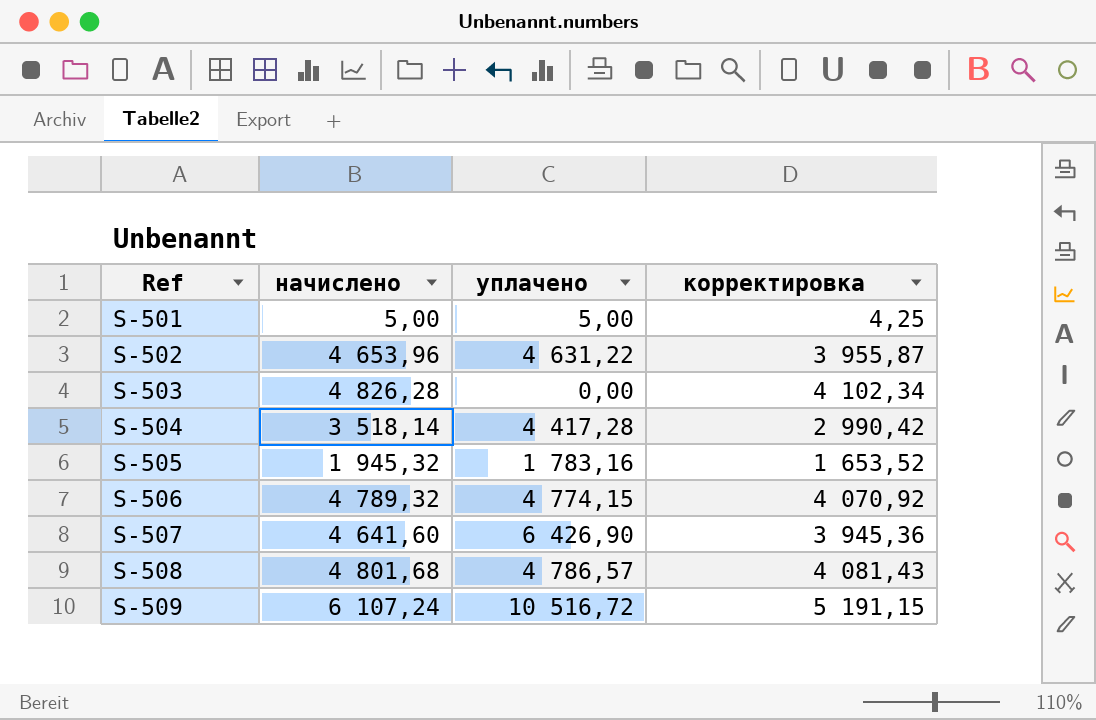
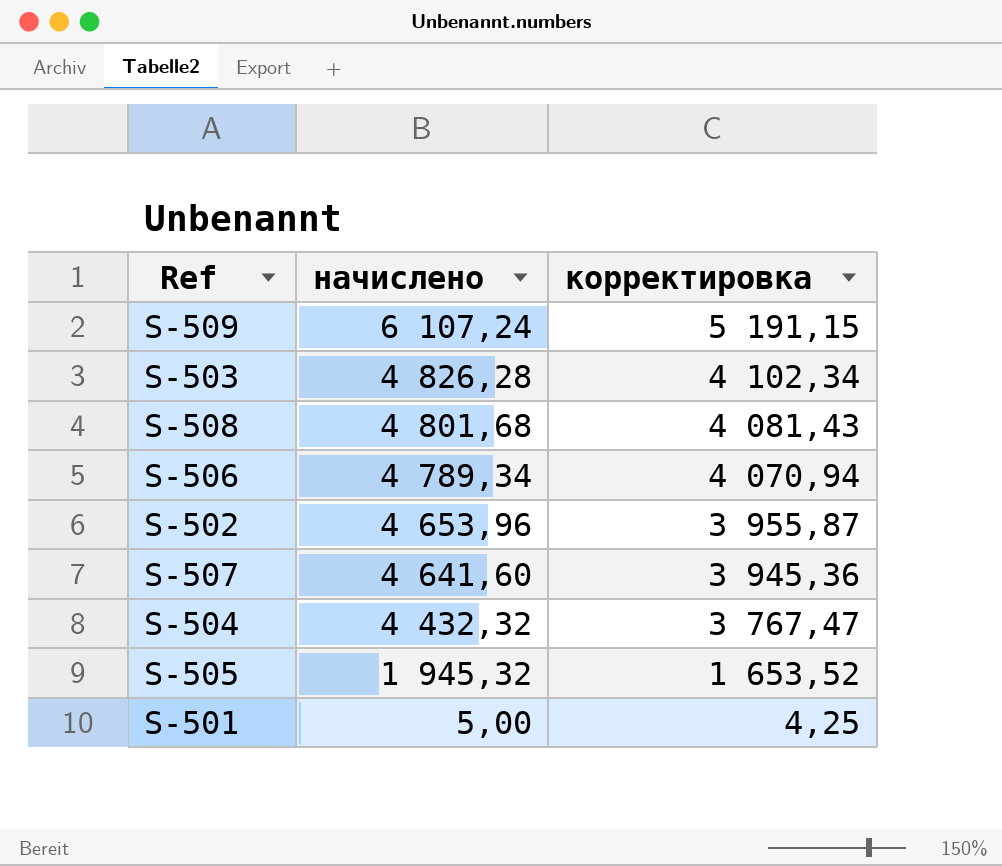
row order: Ref ascending -> начислено descending
column уплачено | position: 3 -> none
S-506 | начислено: 4 789,32 -> 4 789,34
S-506 | корректировка: 4 070,92 -> 4 070,94
S-504 | начислено: 3 518,14 -> 4 432,32
S-504 | корректировка: 2 990,42 -> 3 767,47

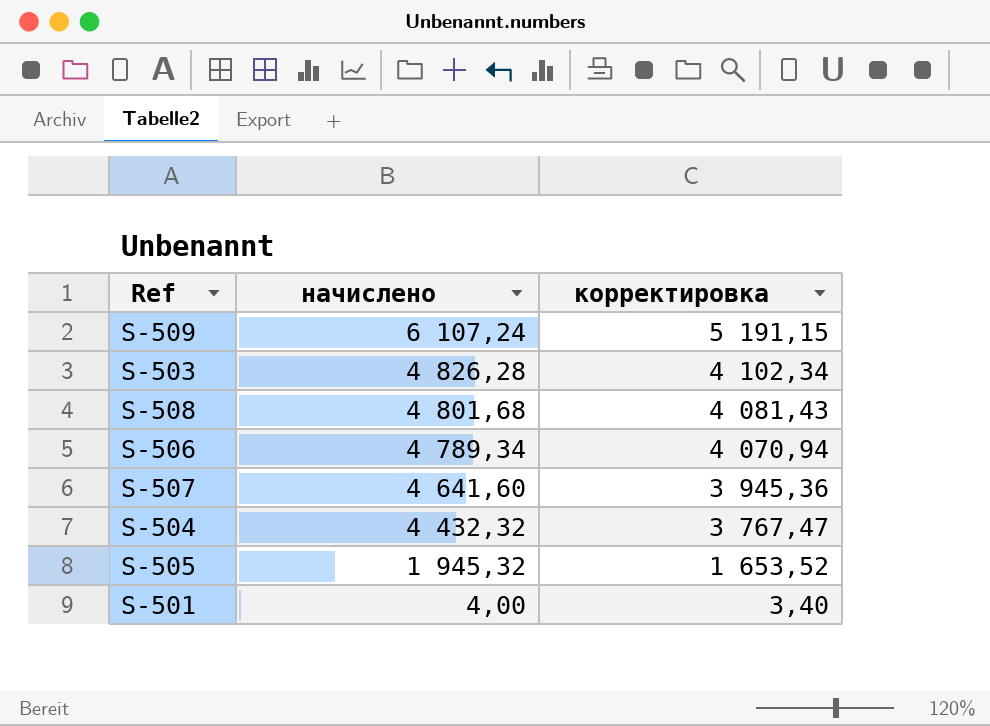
row S-502: 4 653,96 | 3 955,87 -> none
S-501 | начислено: 5,00 -> 4,00
S-501 | корректировка: 4,25 -> 3,40

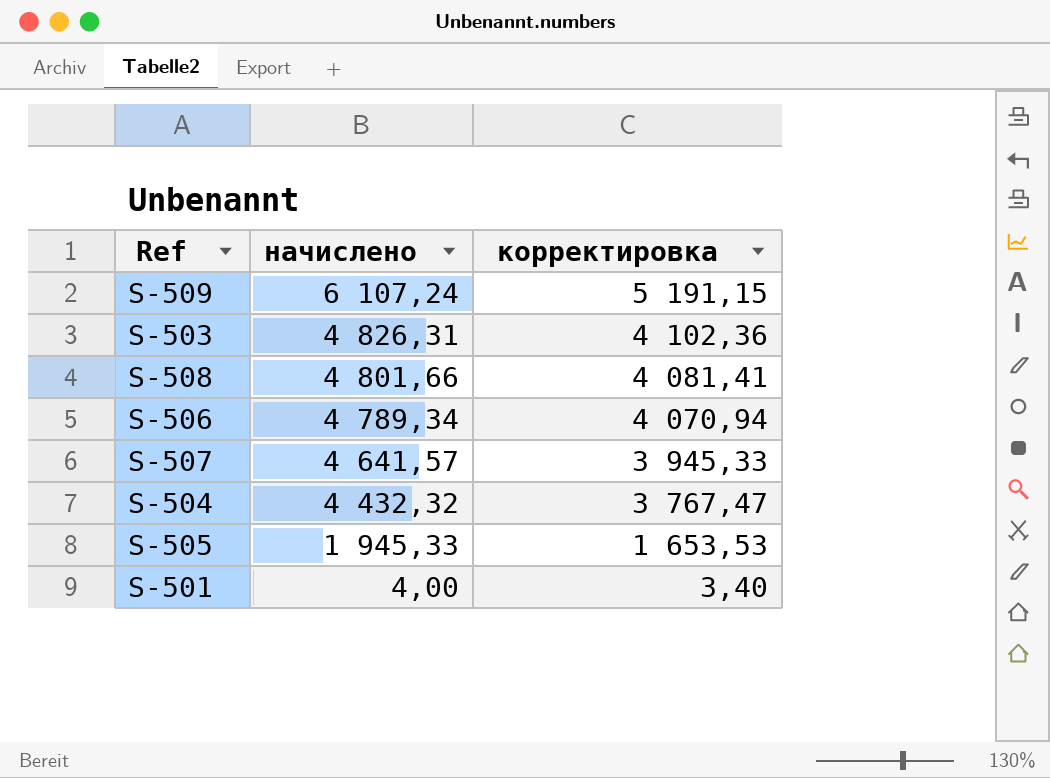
S-503 | начислено: 4 826,28 -> 4 826,31
S-503 | корректировка: 4 102,34 -> 4 102,36
S-508 | начислено: 4 801,68 -> 4 801,66
S-508 | корректировка: 4 081,43 -> 4 081,41
S-507 | начислено: 4 641,60 -> 4 641,57
S-507 | корректировка: 3 945,36 -> 3 945,33
S-505 | начислено: 1 945,32 -> 1 945,33
S-505 | корректировка: 1 653,52 -> 1 653,53

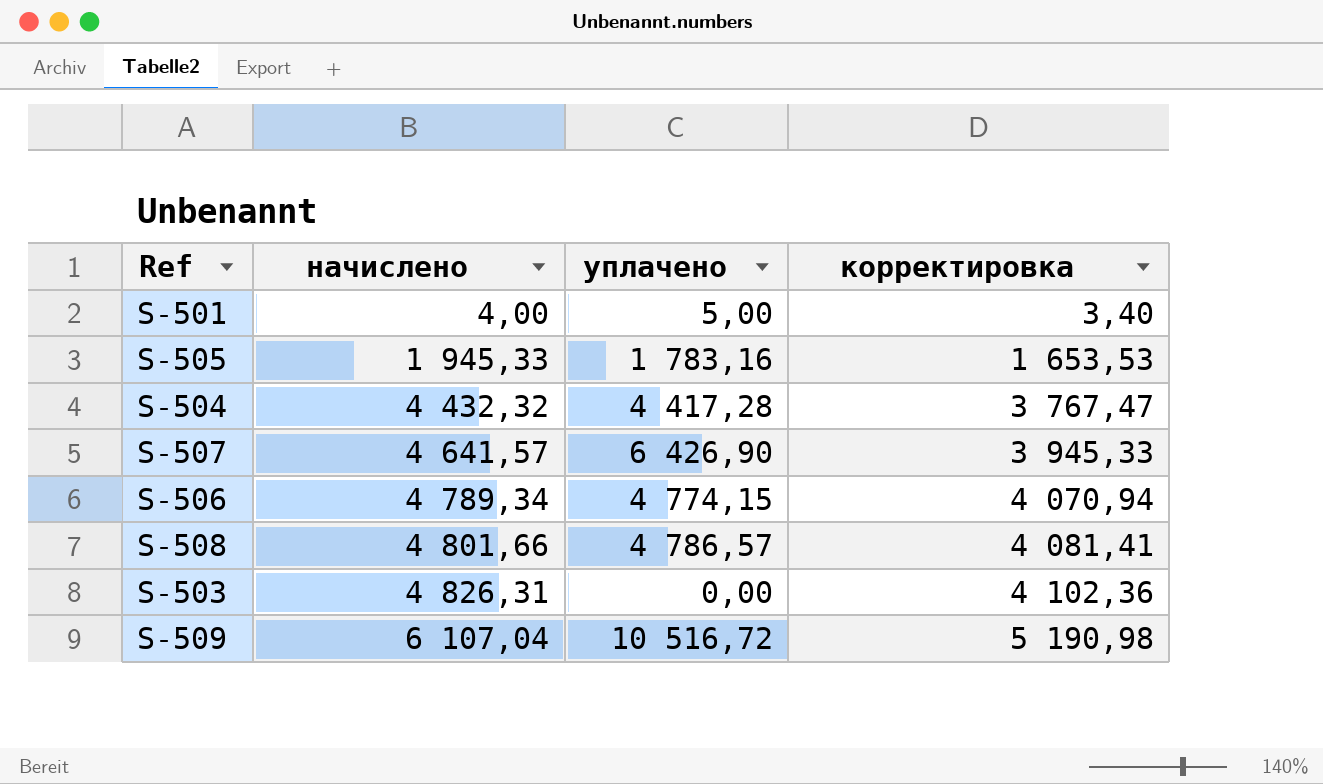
row order: начислено descending -> начислено ascending
column уплачено | position: none -> 3
S-509 | начислено: 6 107,24 -> 6 107,04
S-509 | корректировка: 5 191,15 -> 5 190,98

